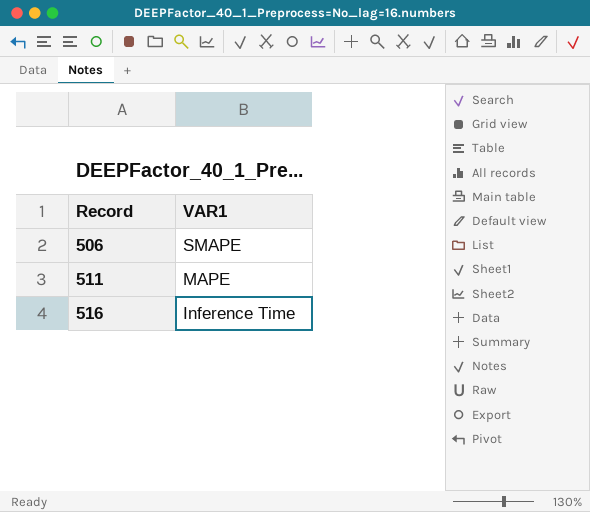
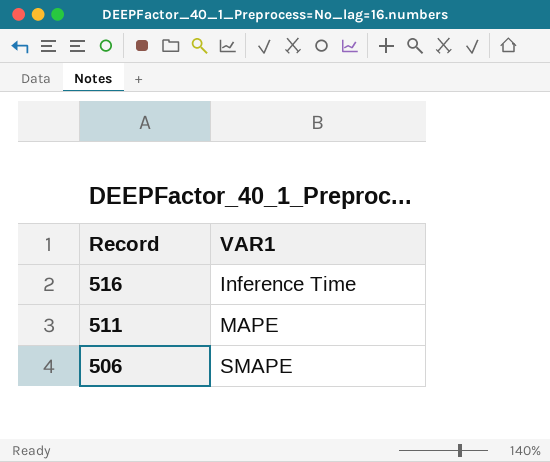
row order: Record ascending -> Record descending

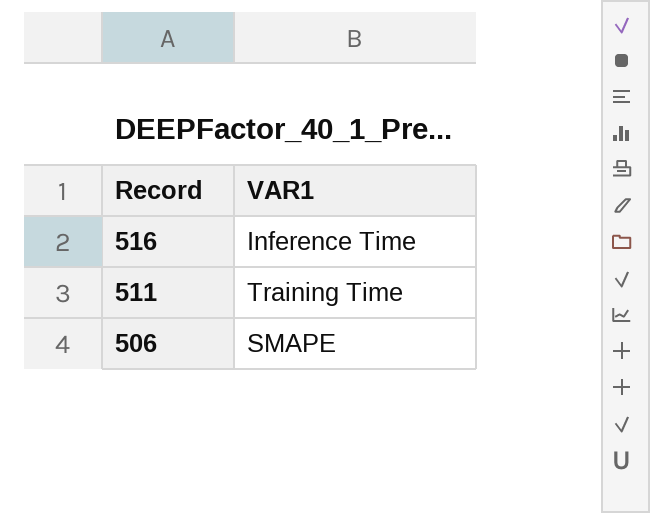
511 | VAR1: MAPE -> Training Time

